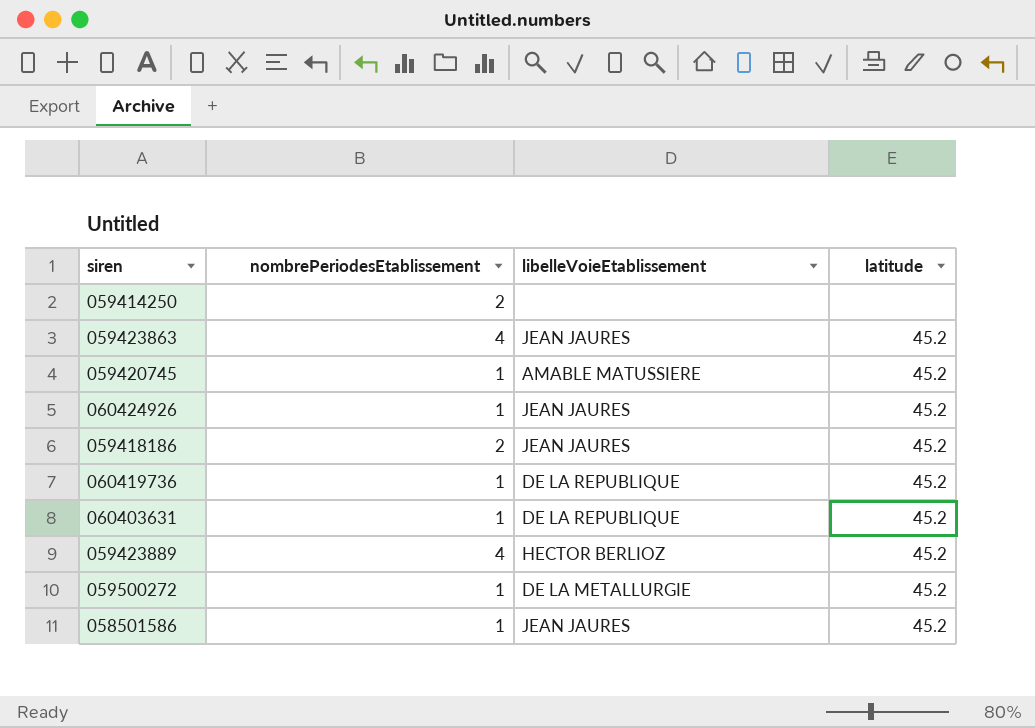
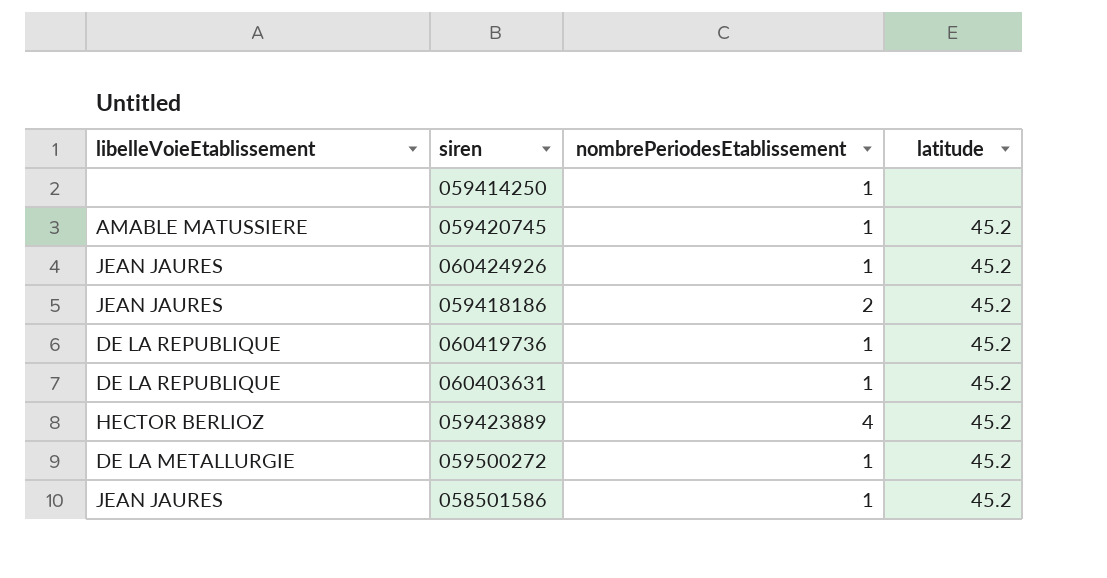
column libelleVoieEtablissement | position: 3 -> 1
row 059423863: 4 | JEAN JAURES | 45.2 -> none
059414250 | nombrePeriodesEtablissement: 2 -> 1

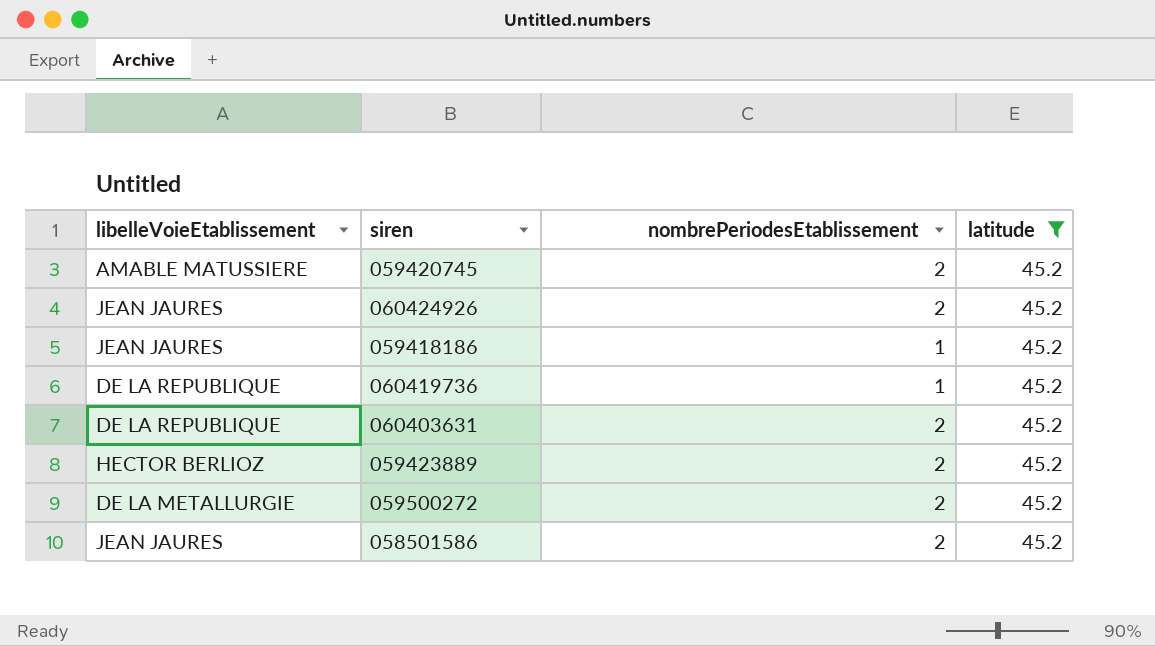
filter: none -> latitude = 45.2
059420745 | nombrePeriodesEtablissement: 1 -> 2
060424926 | nombrePeriodesEtablissement: 1 -> 2
059418186 | nombrePeriodesEtablissement: 2 -> 1
060403631 | nombrePeriodesEtablissement: 1 -> 2
059423889 | nombrePeriodesEtablissement: 4 -> 2
059500272 | nombrePeriodesEtablissement: 1 -> 2
058501586 | nombrePeriodesEtablissement: 1 -> 2

